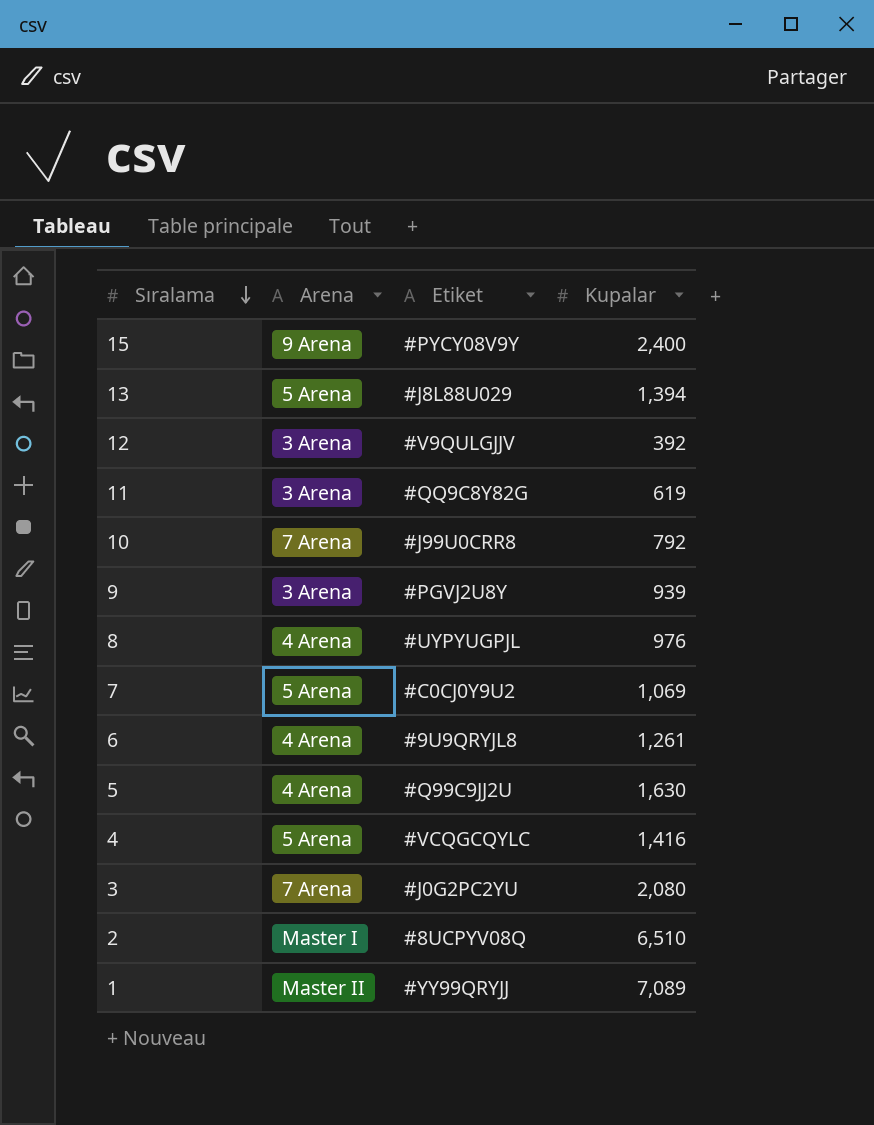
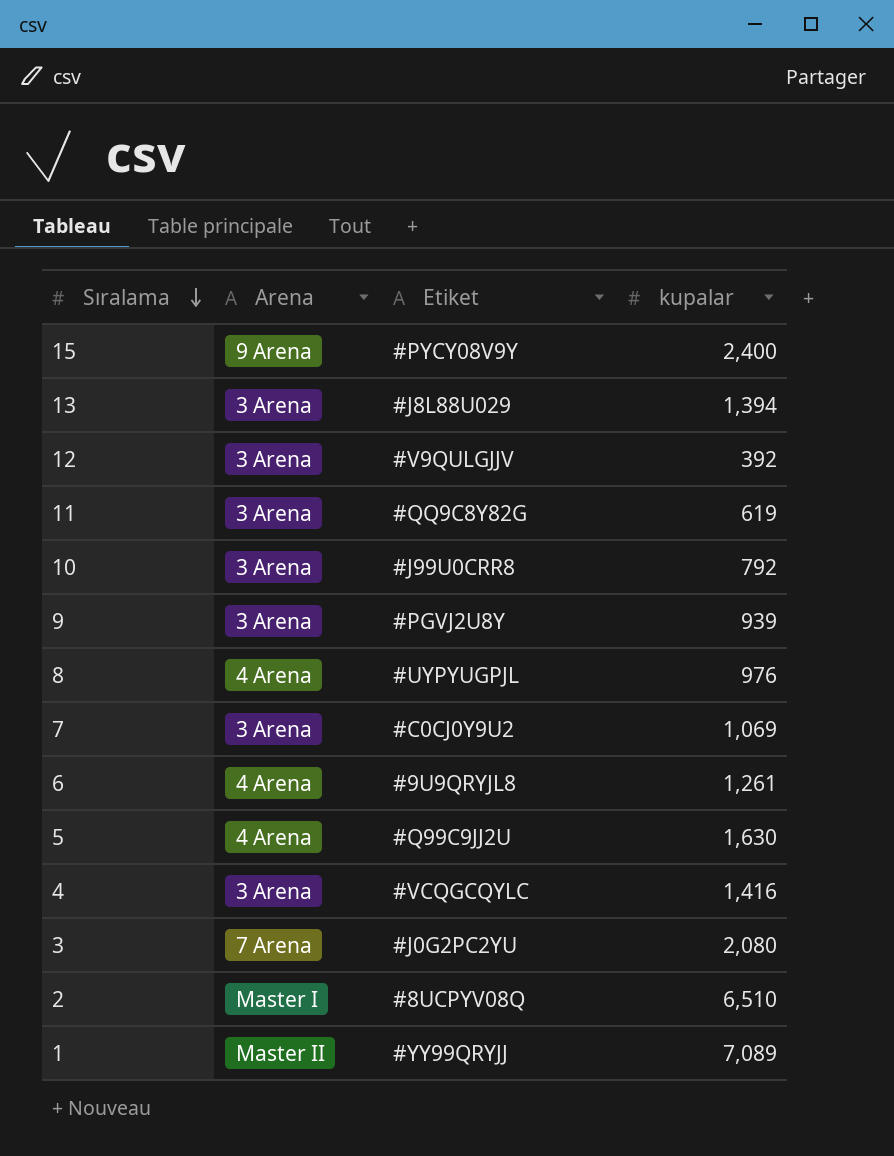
column name: Kupalar -> kupalar
13 | Arena: 5 Arena -> 3 Arena
10 | Arena: 7 Arena -> 3 Arena
7 | Arena: 5 Arena -> 3 Arena
4 | Arena: 5 Arena -> 3 Arena

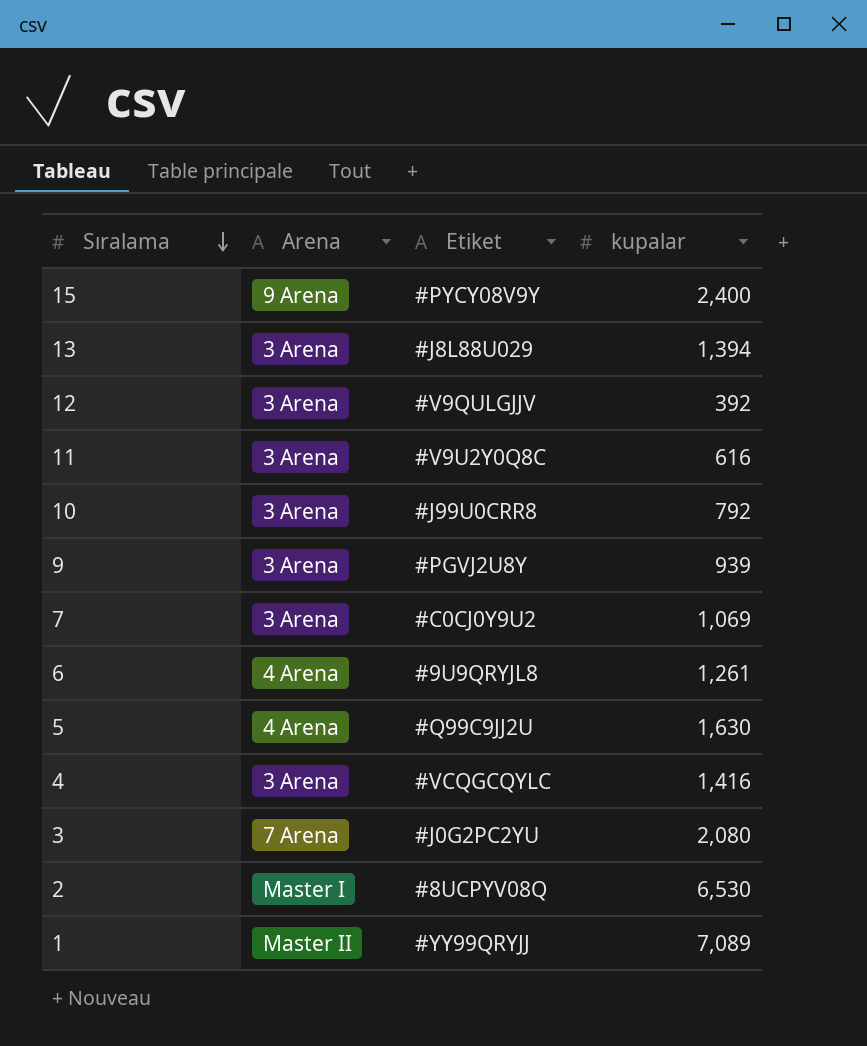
row 8: 4 Arena | #UYPYUGPJL | 976 -> none
11 | Etiket: #QQ9C8Y82G -> #V9U2Y0Q8C
11 | kupalar: 619 -> 616
2 | kupalar: 6,510 -> 6,530

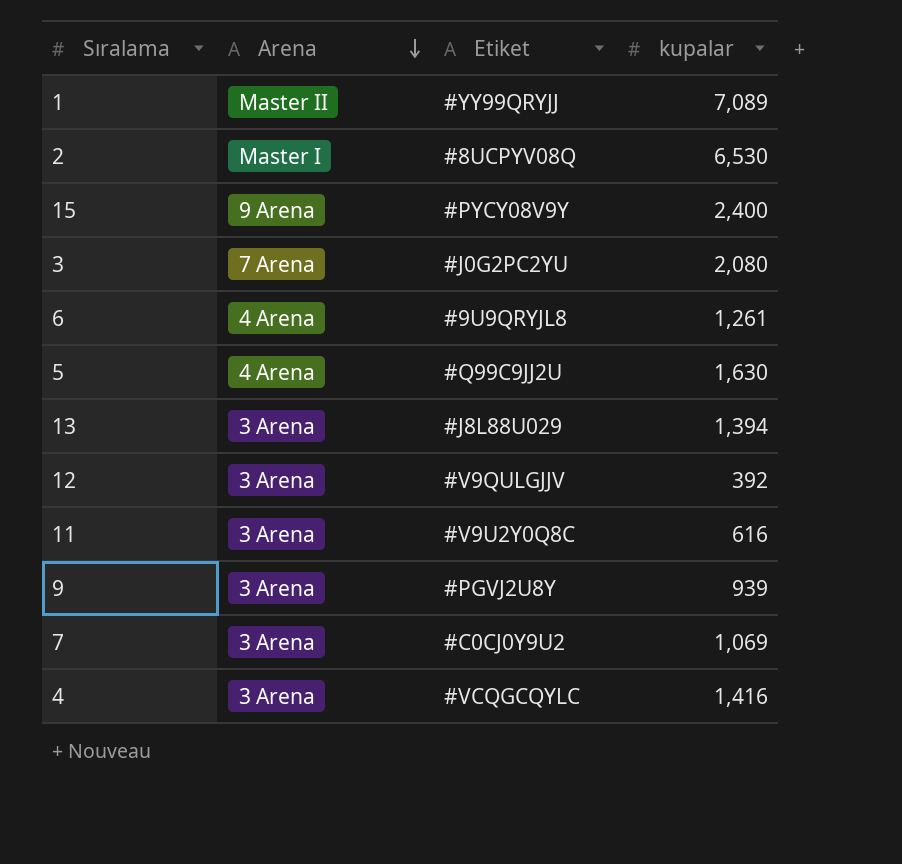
row order: Sıralama descending -> Arena descending
row 10: 3 Arena | #J99U0CRR8 | 792 -> none

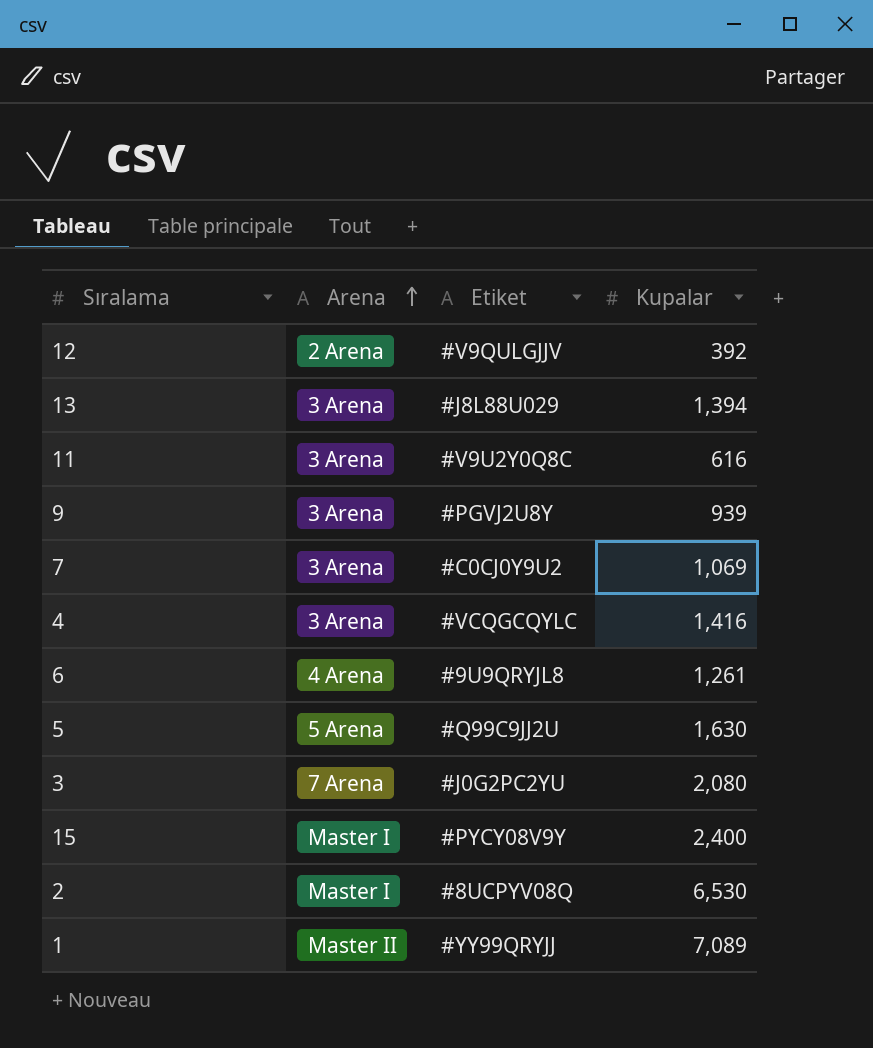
row order: Arena descending -> Arena ascending
column name: kupalar -> Kupalar
12 | Arena: 3 Arena -> 2 Arena
5 | Arena: 4 Arena -> 5 Arena
15 | Arena: 9 Arena -> Master I

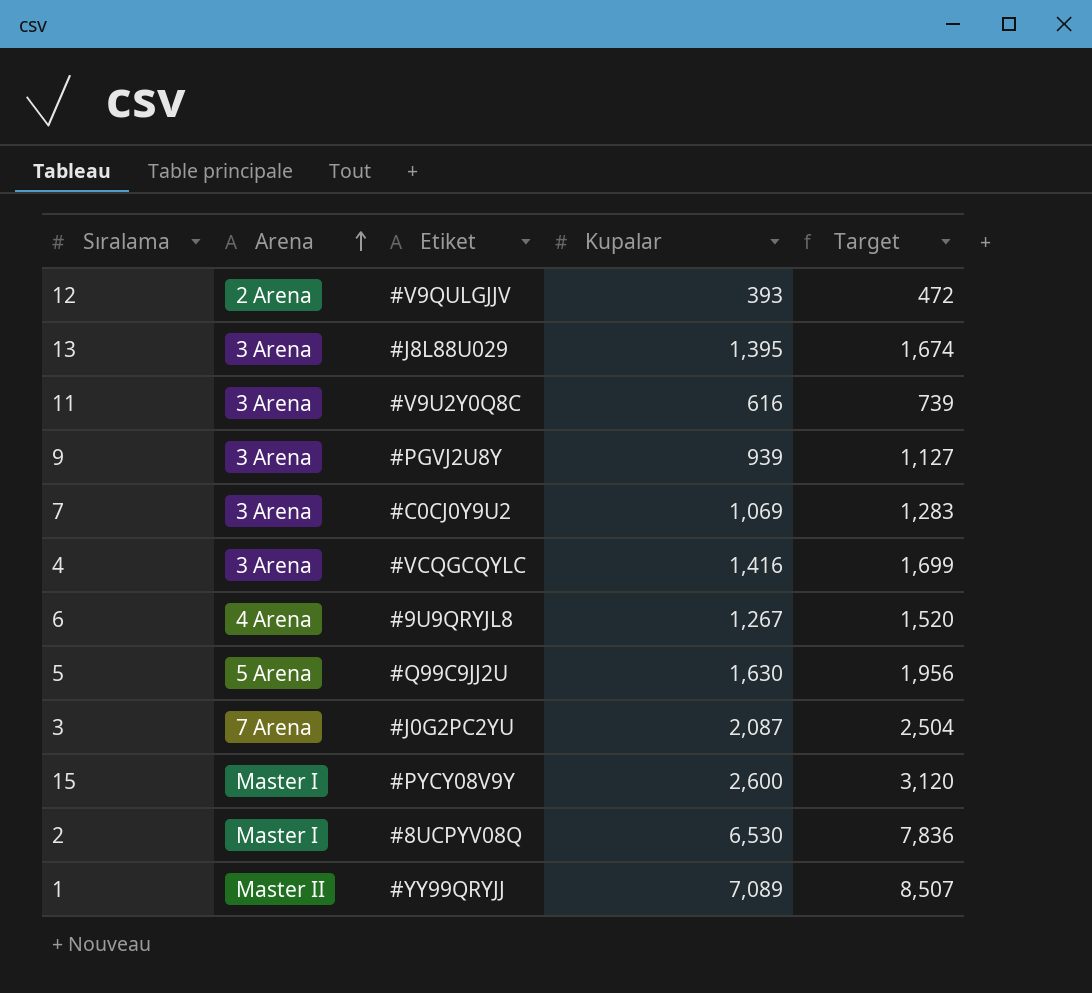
column Target | formula: none -> [Kupalar] * 1.2
12 | Kupalar: 392 -> 393
13 | Kupalar: 1,394 -> 1,395
6 | Kupalar: 1,261 -> 1,267
3 | Kupalar: 2,080 -> 2,087
15 | Kupalar: 2,400 -> 2,600

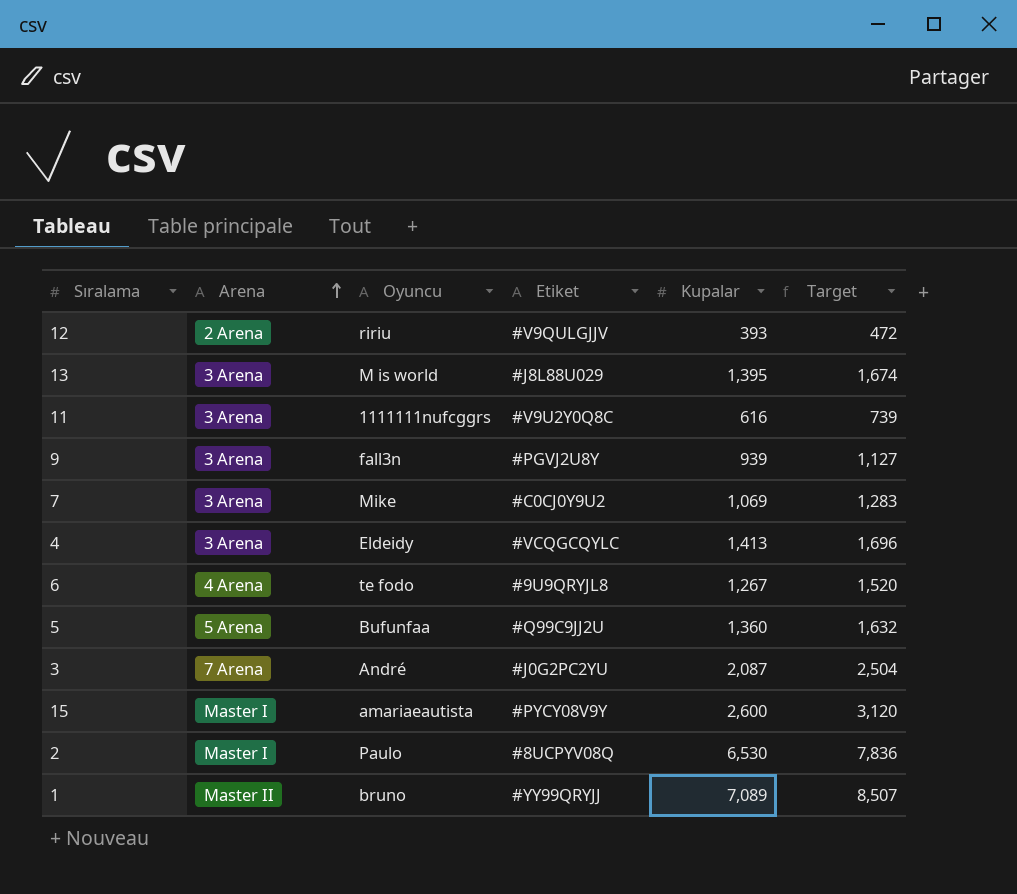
column Oyuncu | position: none -> 3
4 | Kupalar: 1,416 -> 1,413
4 | Target: 1,699 -> 1,696
5 | Kupalar: 1,630 -> 1,360
5 | Target: 1,956 -> 1,632

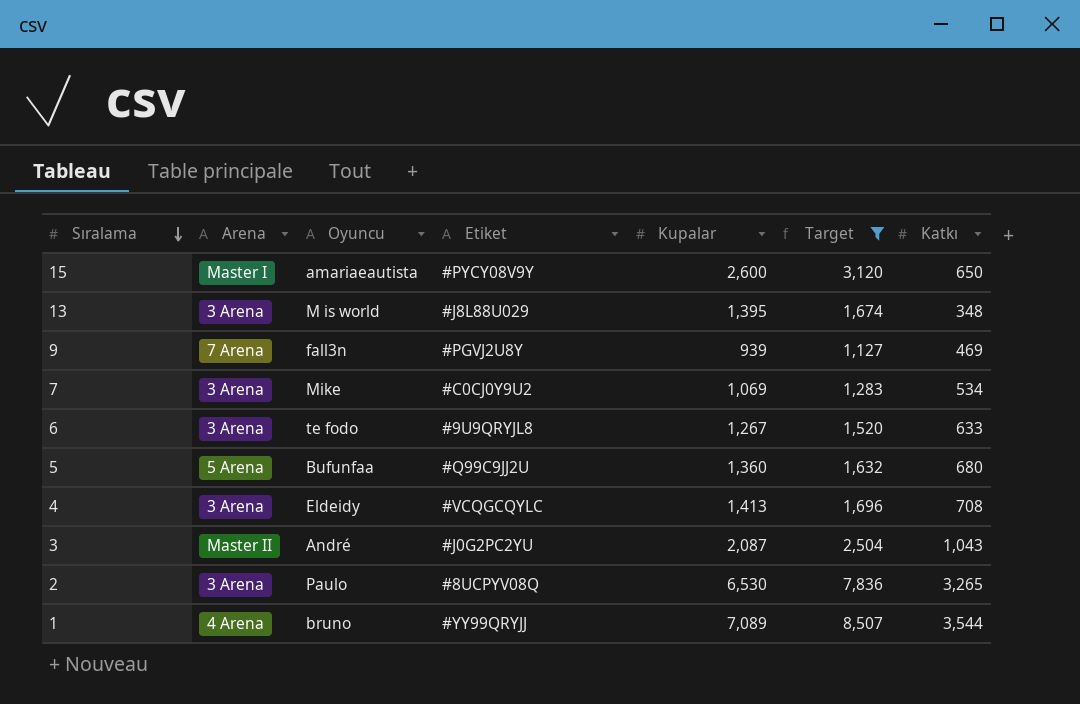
filter: none -> Target >= 1,127
row order: Arena ascending -> Sıralama descending
column Katkı | position: none -> 7
9 | Arena: 3 Arena -> 7 Arena
6 | Arena: 4 Arena -> 3 Arena
3 | Arena: 7 Arena -> Master II
2 | Arena: Master I -> 3 Arena
1 | Arena: Master II -> 4 Arena

